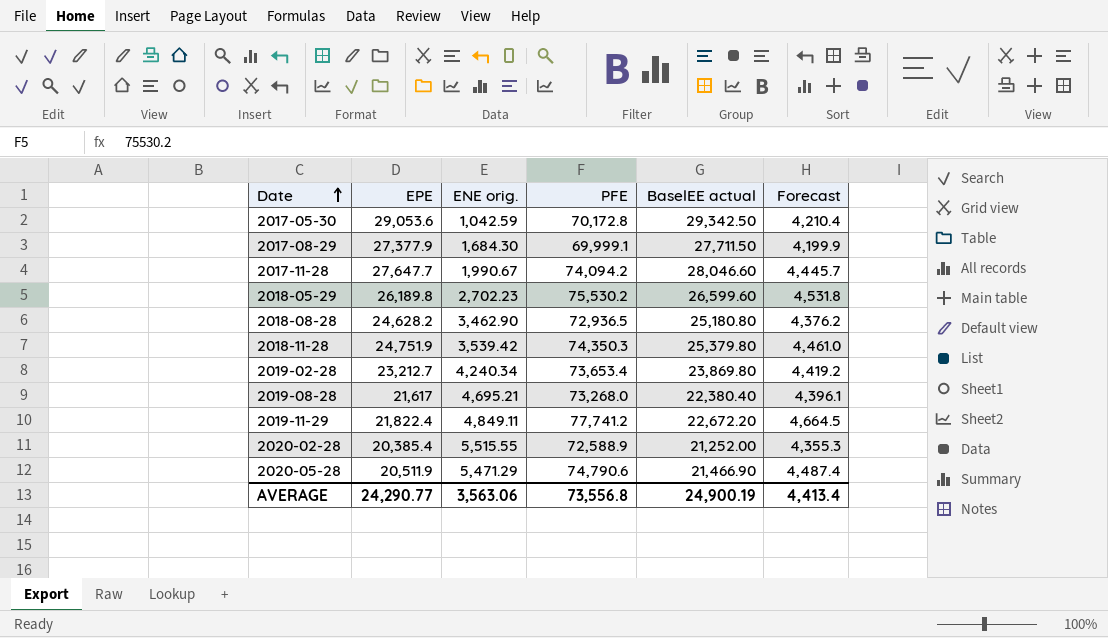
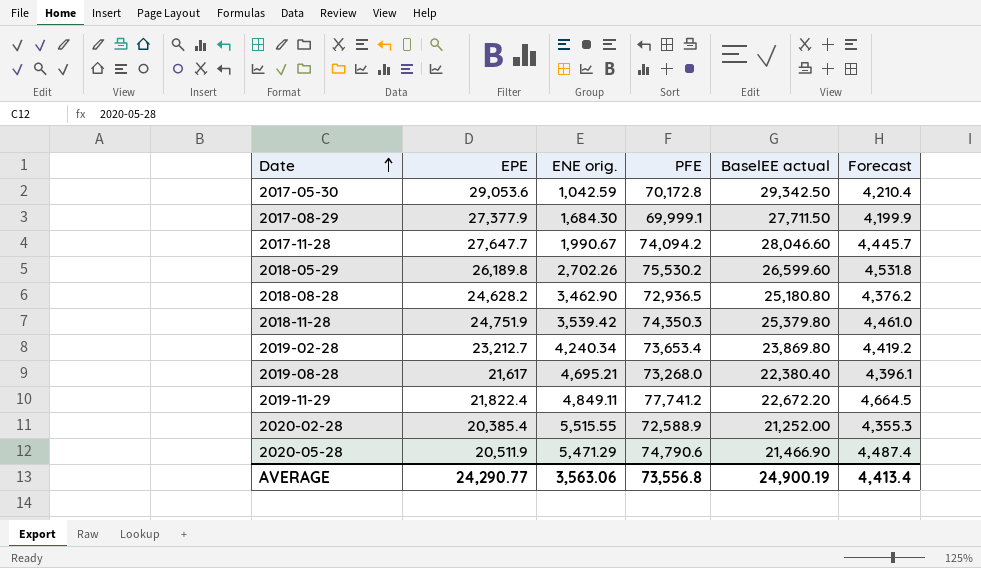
2018-05-29 | ENE orig.: 2,702.23 -> 2,702.26

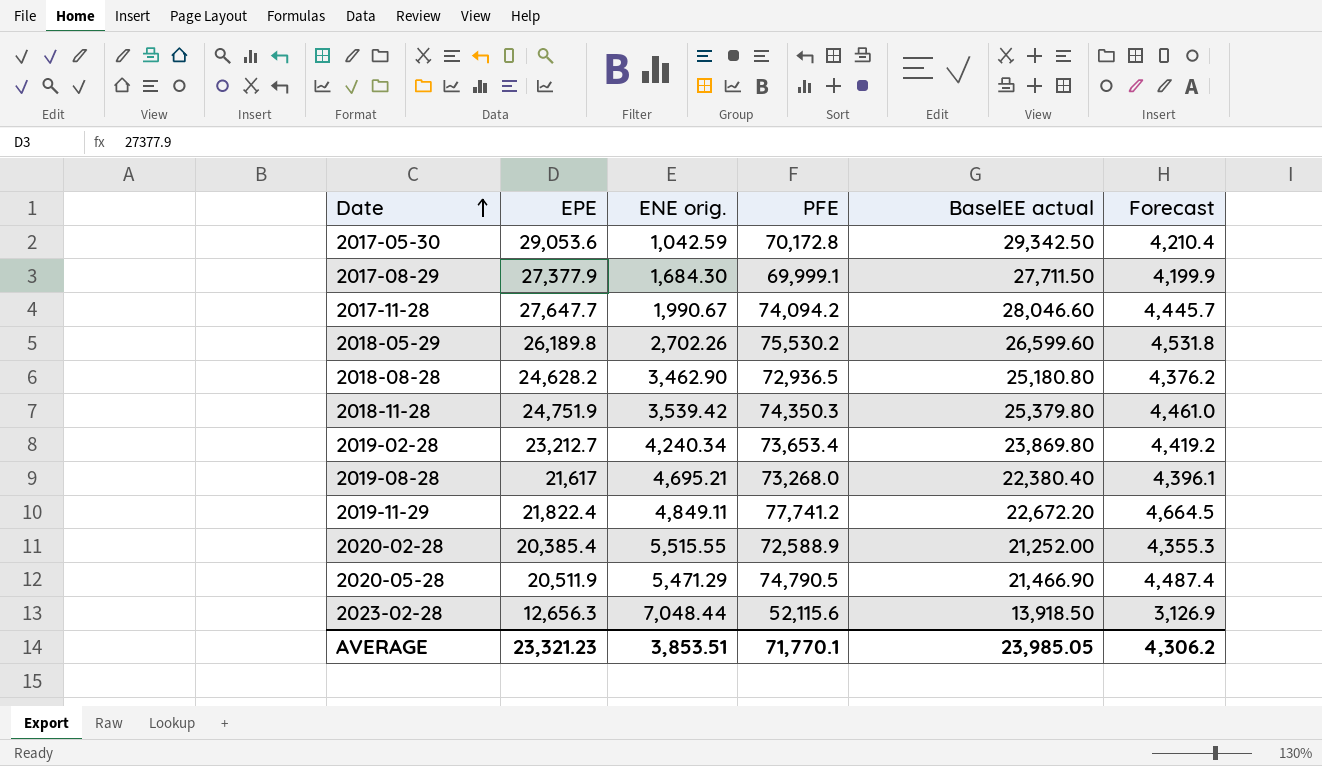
2020-05-28 | PFE: 74,790.6 -> 74,790.5
row 2023-02-28: none -> 12,656.3 | 7,048.44 | 52,115.6 | 13,918.50 | 3,126.9
AVERAGE | EPE: 24,290.77 -> 23,321.23
AVERAGE | ENE orig.: 3,563.06 -> 3,853.51
AVERAGE | PFE: 73,556.8 -> 71,770.1
AVERAGE | BaselEE actual: 24,900.19 -> 23,985.05
AVERAGE | Forecast: 4,413.4 -> 4,306.2

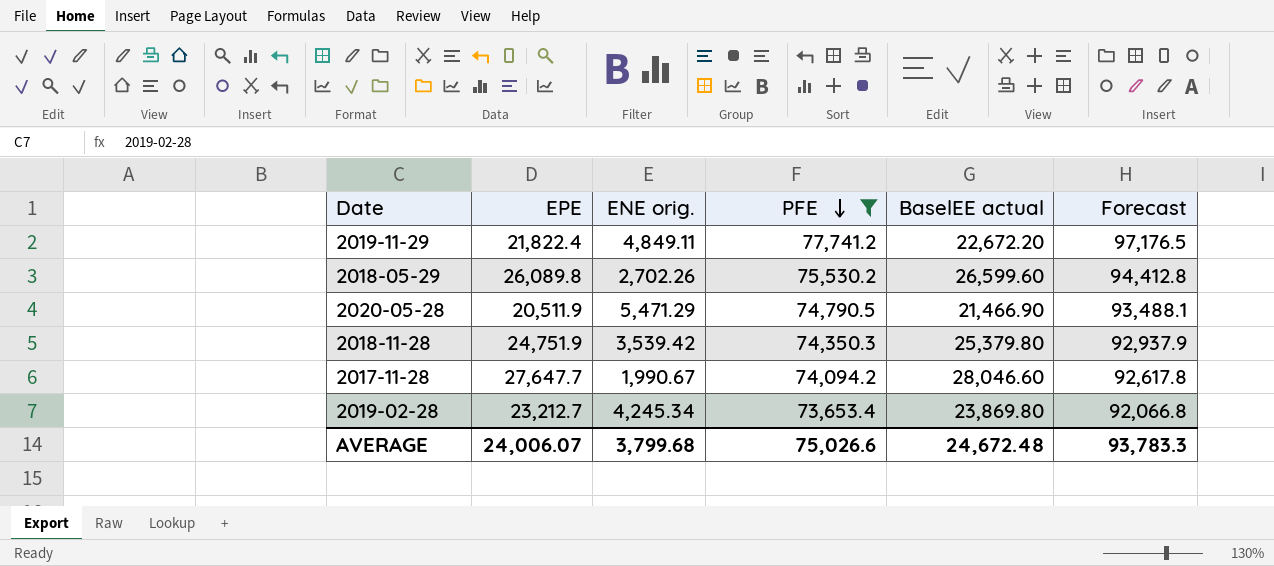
filter: none -> PFE >= 73,653.4
row order: Date ascending -> PFE descending
column Forecast | formula: [PFE] * 0.06 -> [PFE] * 1.25
2018-05-29 | EPE: 26,189.8 -> 26,089.8
2019-02-28 | ENE orig.: 4,240.34 -> 4,245.34
AVERAGE | EPE: 23,321.23 -> 24,006.07
AVERAGE | ENE orig.: 3,853.51 -> 3,799.68
AVERAGE | PFE: 71,770.1 -> 75,026.6
AVERAGE | BaselEE actual: 23,985.05 -> 24,672.48
AVERAGE | Forecast: 4,306.2 -> 93,783.3

